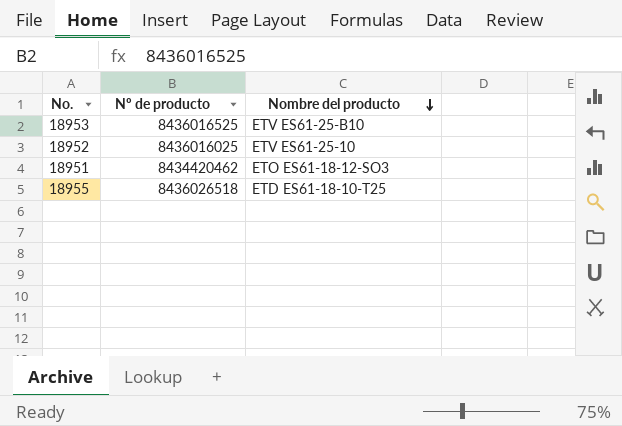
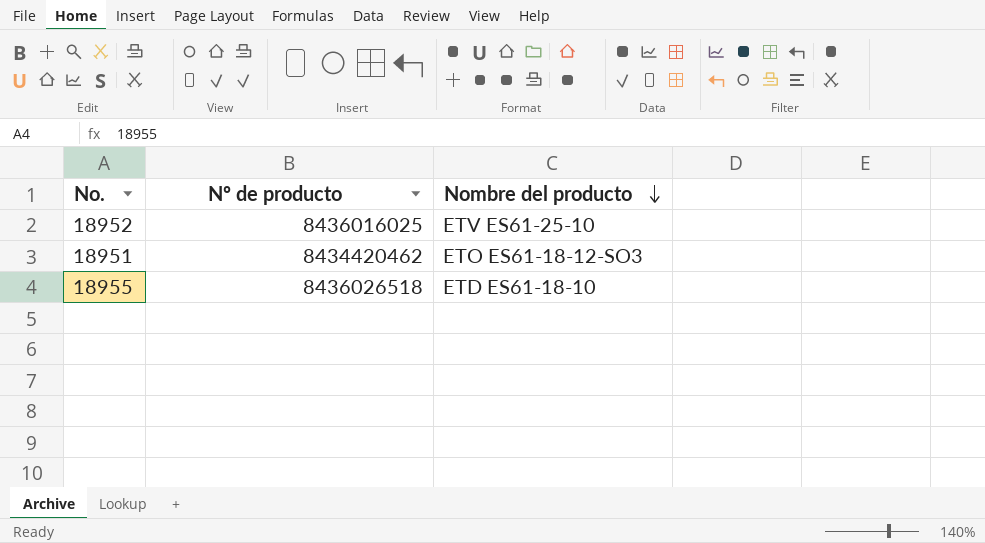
row 18953: 8436016525 | ETV ES61-25-B10 -> none
18955 | Nombre del producto: ETD ES61-18-10-T25 -> ETD ES61-18-10

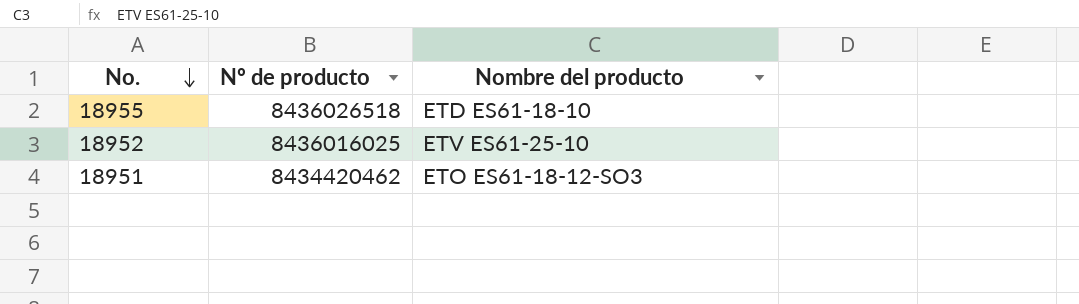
row order: Nombre del producto descending -> No. descending

